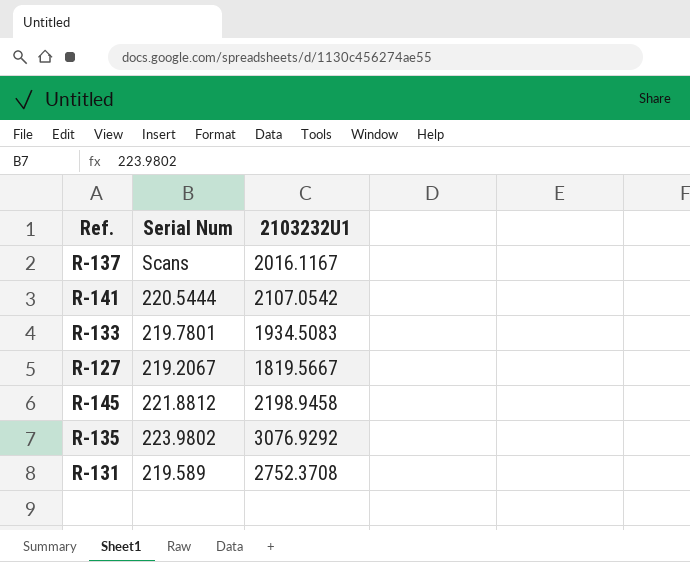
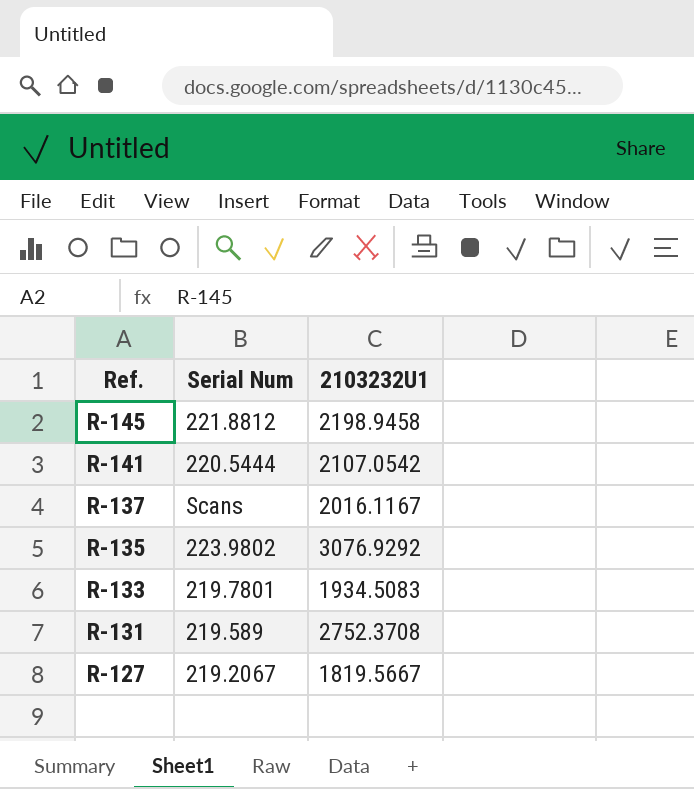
row order: none -> Ref. descending

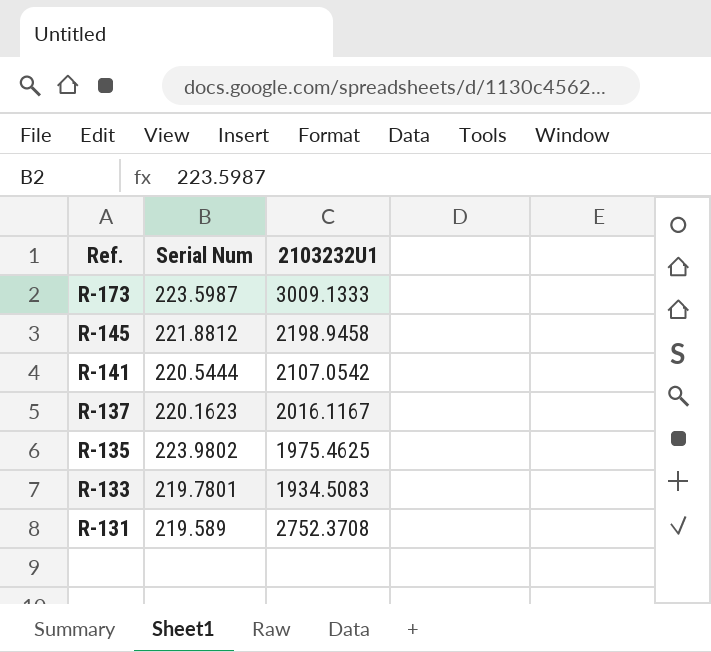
row R-127: 219.2067 | 1819.5667 -> none
row R-173: none -> 223.5987 | 3009.1333
R-137 | Serial Num: Scans -> 220.1623
R-135 | 2103232U1: 3076.9292 -> 1975.4625

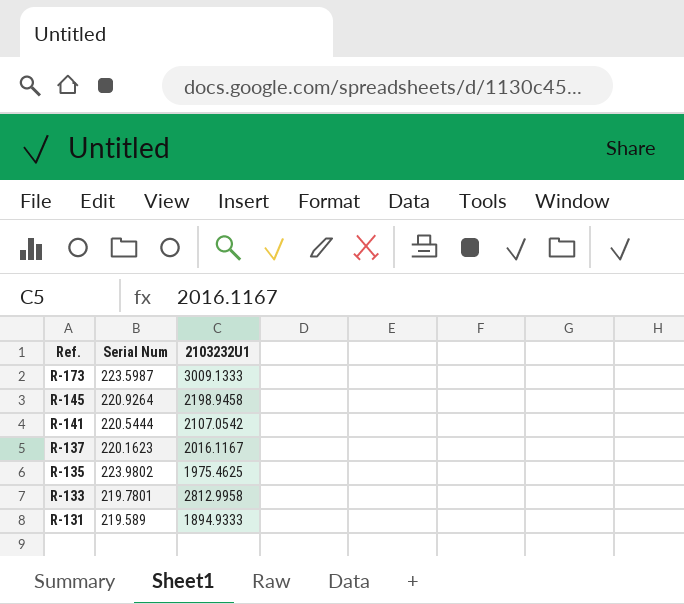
R-145 | Serial Num: 221.8812 -> 220.9264
R-133 | 2103232U1: 1934.5083 -> 2812.9958
R-131 | 2103232U1: 2752.3708 -> 1894.9333

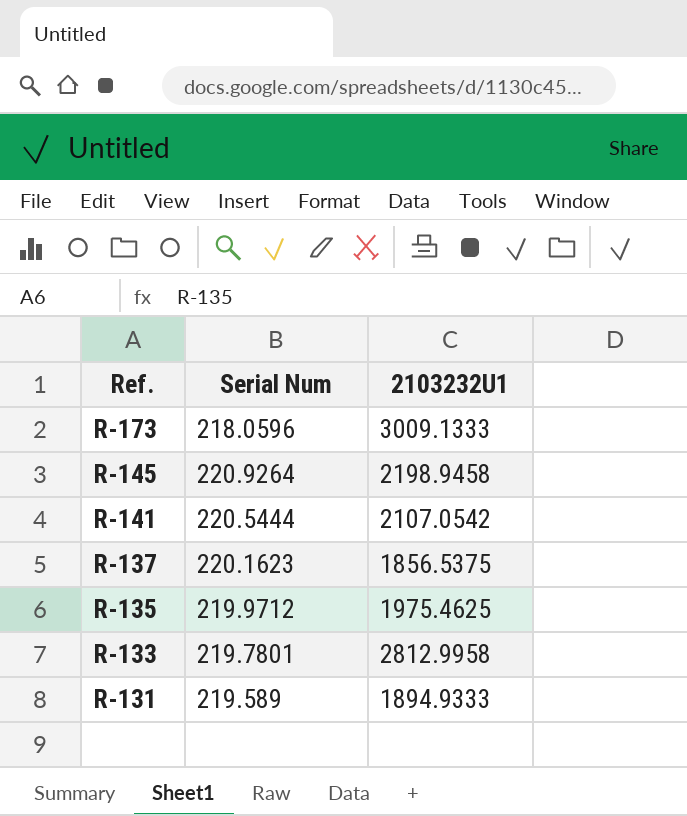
R-173 | Serial Num: 223.5987 -> 218.0596
R-137 | 2103232U1: 2016.1167 -> 1856.5375
R-135 | Serial Num: 223.9802 -> 219.9712

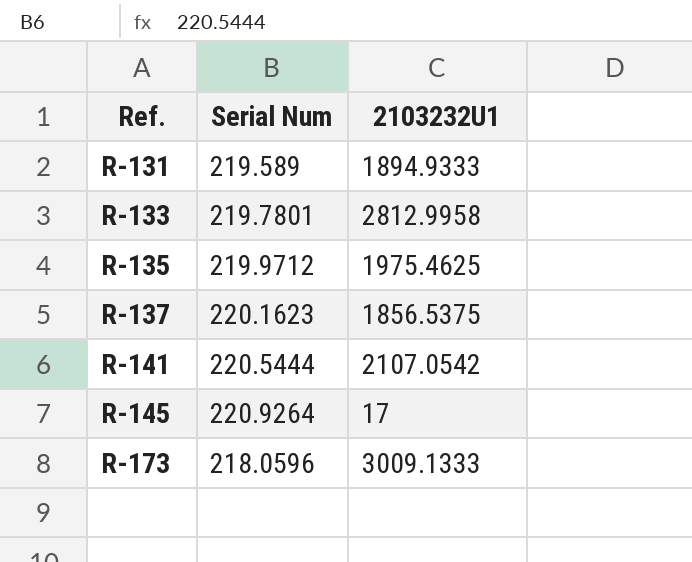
row order: Ref. descending -> Ref. ascending
R-145 | 2103232U1: 2198.9458 -> 17

